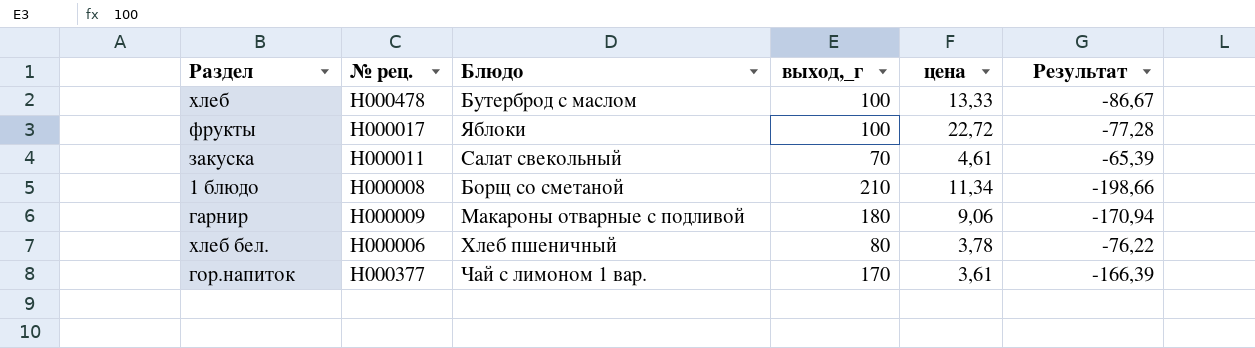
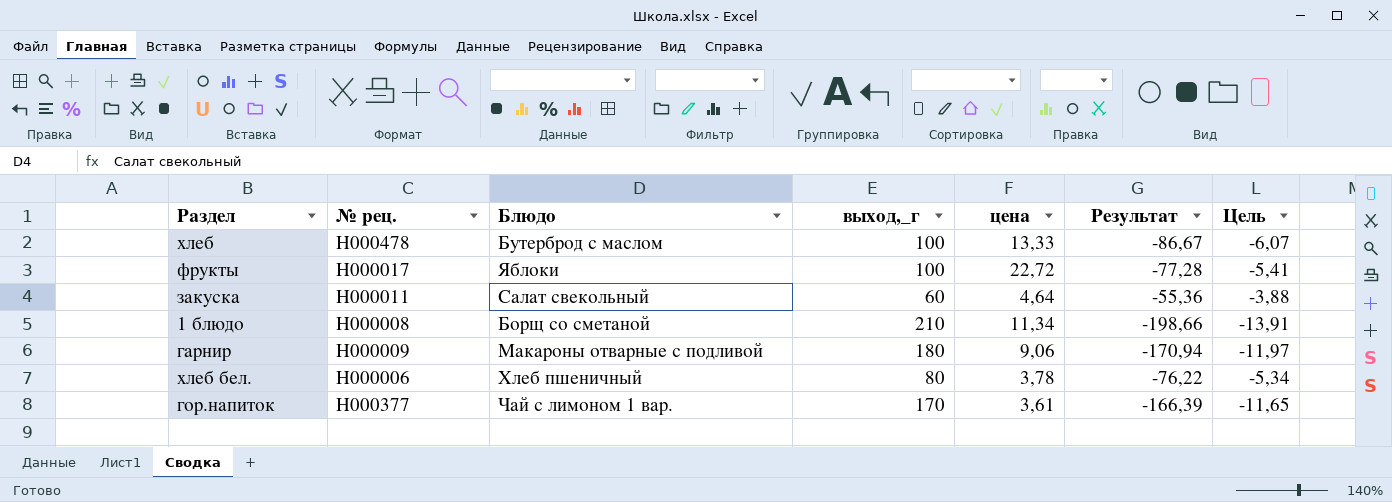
column Цель | formula: none -> [Результат] * 0,07
закуска | выход,_г: 70 -> 60
закуска | цена: 4,61 -> 4,64
закуска | Результат: -65,39 -> -55,36

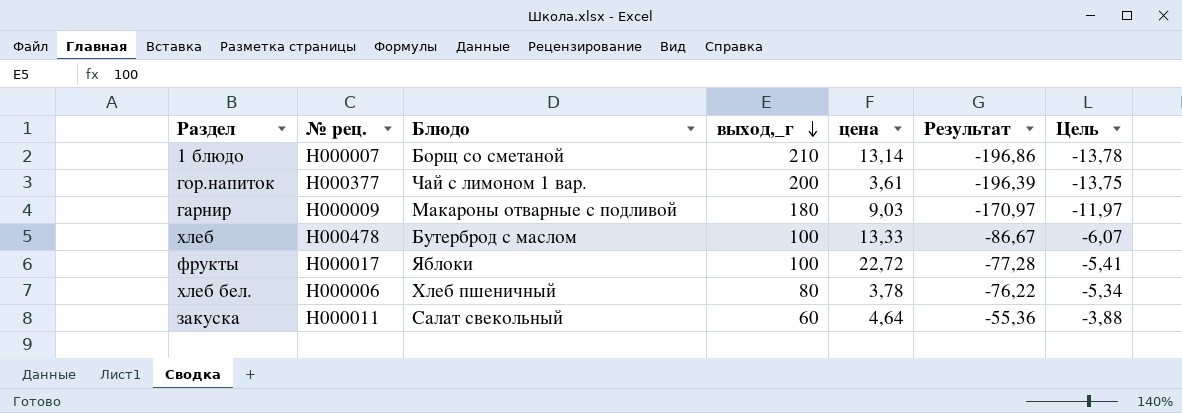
row order: none -> выход,_г descending
1 блюдо | № рец.: Н000008 -> Н000007
1 блюдо | цена: 11,34 -> 13,14
1 блюдо | Результат: -198,66 -> -196,86
1 блюдо | Цель: -13,91 -> -13,78
гор.напиток | выход,_г: 170 -> 200
гор.напиток | Результат: -166,39 -> -196,39
гор.напиток | Цель: -11,65 -> -13,75
гарнир | цена: 9,06 -> 9,03
гарнир | Результат: -170,94 -> -170,97

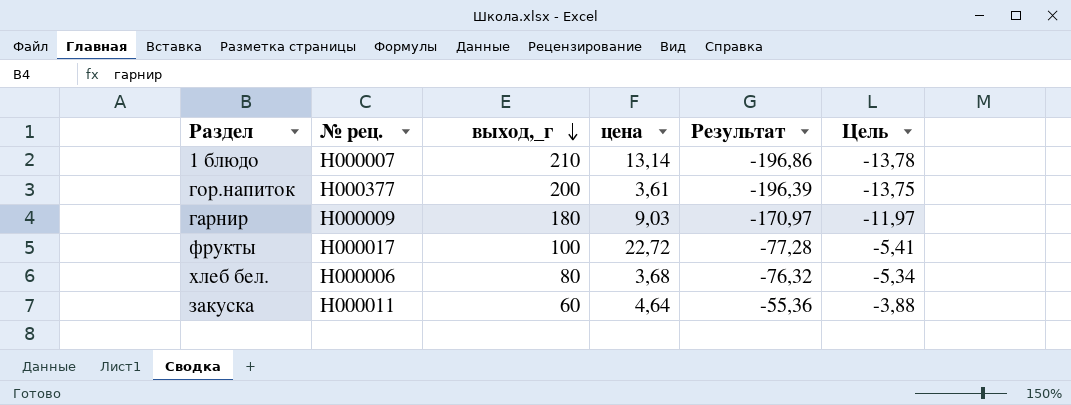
column Блюдо | position: 3 -> none
row хлеб: Н000478 | Бутерброд с маслом | 100 | 13,33 | -86,67 | -6,07 -> none
хлеб бел. | цена: 3,78 -> 3,68
хлеб бел. | Результат: -76,22 -> -76,32

